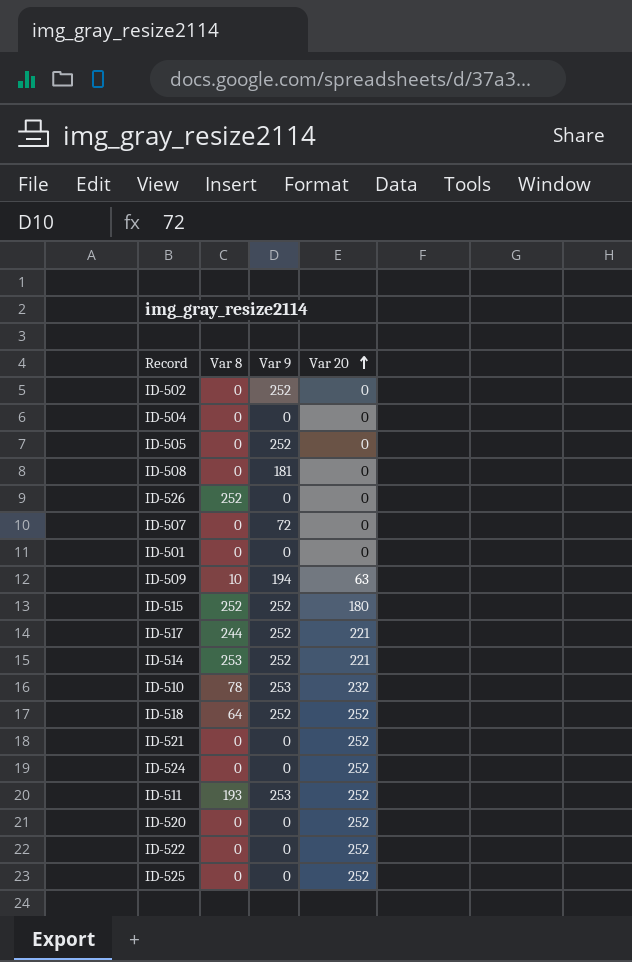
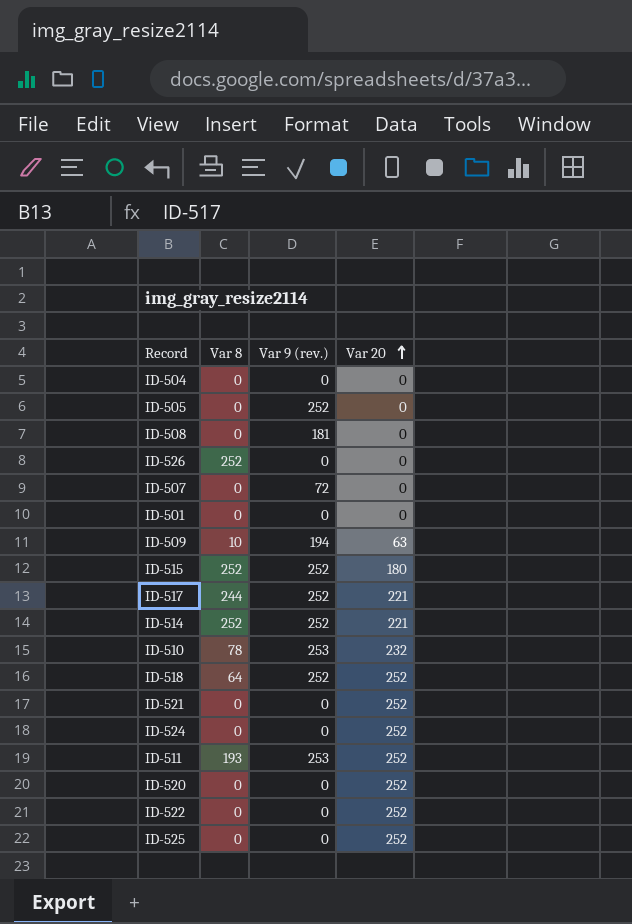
column name: Var 9 -> Var 9 (rev.)
row ID-502: 0 | 252 | 0 -> none
ID-514 | Var 8: 253 -> 252

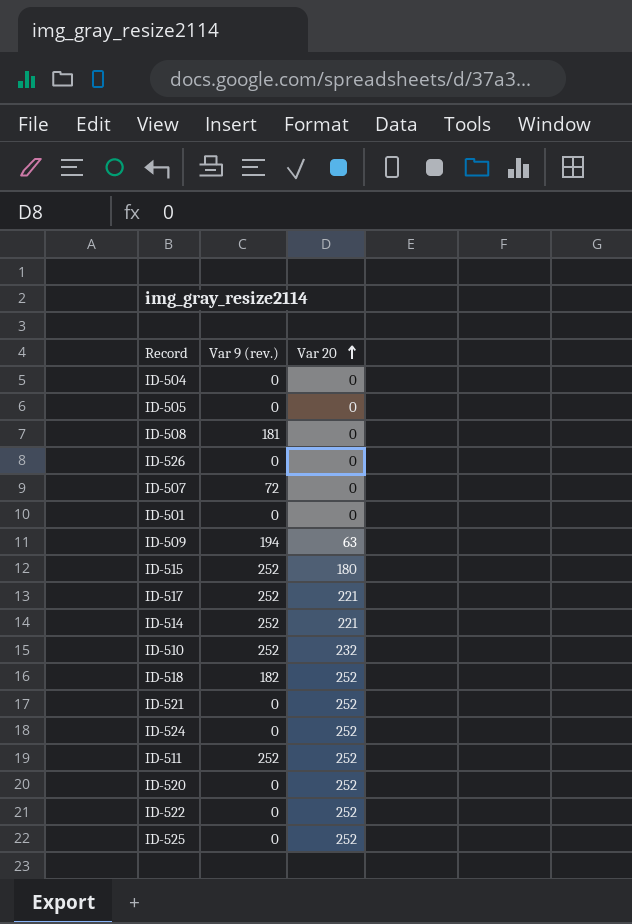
column Var 8 | position: 2 -> none
ID-505 | Var 9 (rev.): 252 -> 0
ID-510 | Var 9 (rev.): 253 -> 252
ID-518 | Var 9 (rev.): 252 -> 182
ID-511 | Var 9 (rev.): 253 -> 252

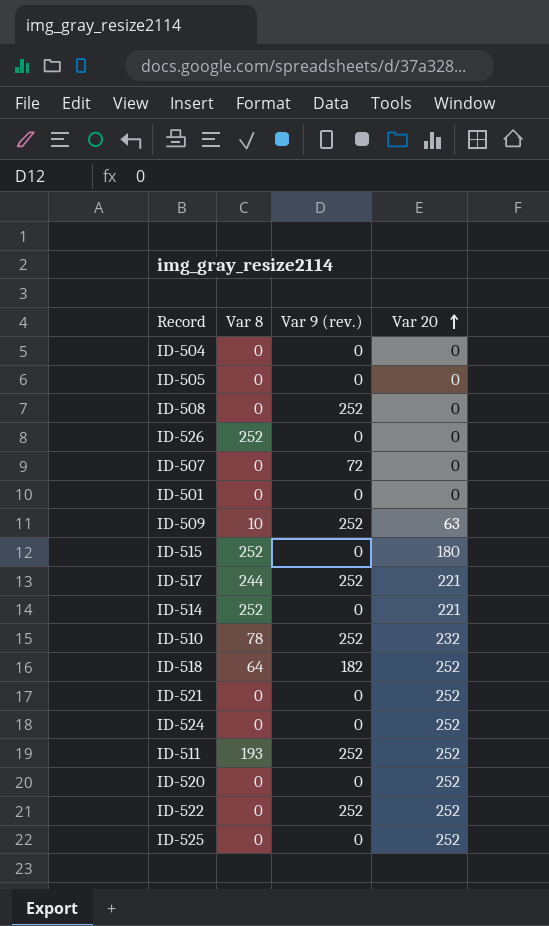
column Var 8 | position: none -> 2
ID-508 | Var 9 (rev.): 181 -> 252
ID-509 | Var 9 (rev.): 194 -> 252
ID-515 | Var 9 (rev.): 252 -> 0
ID-514 | Var 9 (rev.): 252 -> 0
ID-522 | Var 9 (rev.): 0 -> 252

